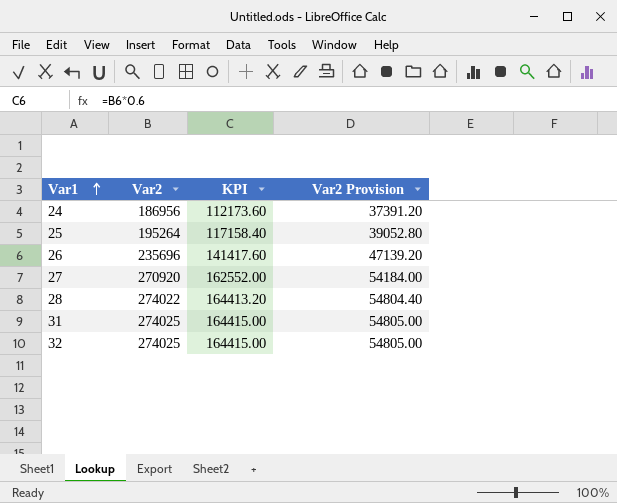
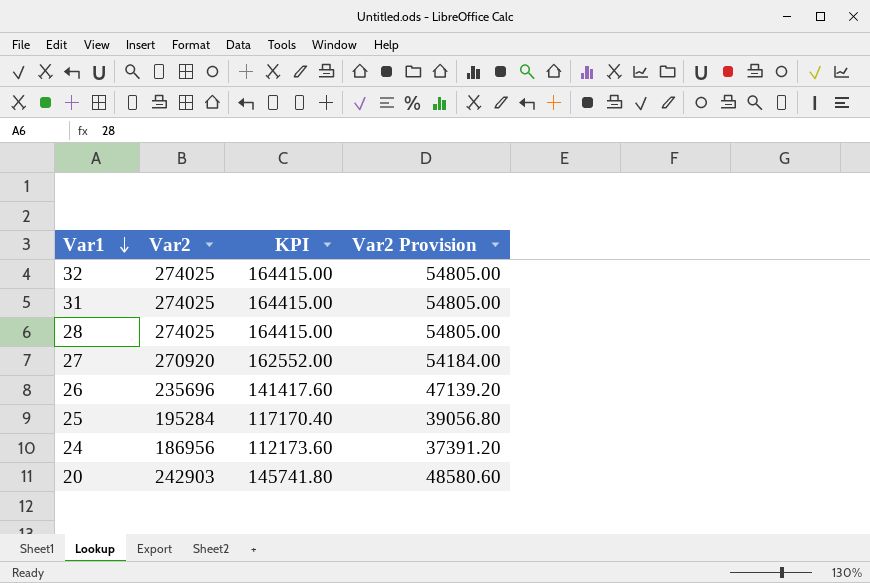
row order: Var1 ascending -> Var1 descending
28 | Var2: 274022 -> 274025
28 | KPI: 164413.20 -> 164415.00
28 | Var2 Provision: 54804.40 -> 54805.00
25 | Var2: 195264 -> 195284
25 | KPI: 117158.40 -> 117170.40
25 | Var2 Provision: 39052.80 -> 39056.80
row 20: none -> 242903 | 145741.80 | 48580.60

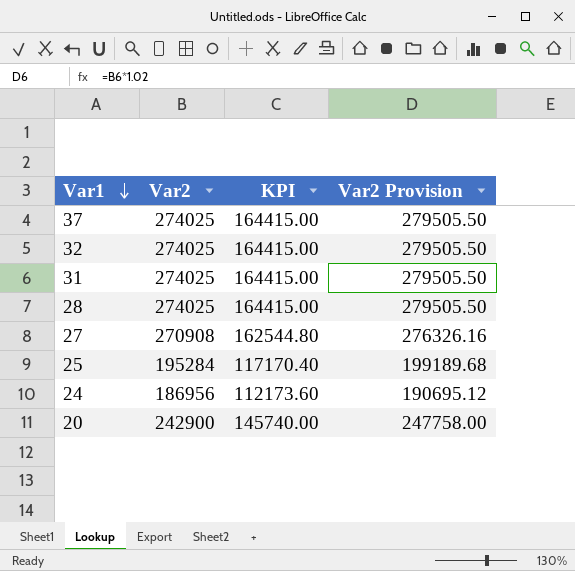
column Var2 Provision | formula: [Var2] * 0.2 -> [Var2] * 1.02
row 26: 235696 | 141417.60 | 47139.20 -> none
row 37: none -> 274025 | 164415.00 | 279505.50
27 | Var2: 270920 -> 270908
27 | KPI: 162552.00 -> 162544.80
20 | Var2: 242903 -> 242900
20 | KPI: 145741.80 -> 145740.00

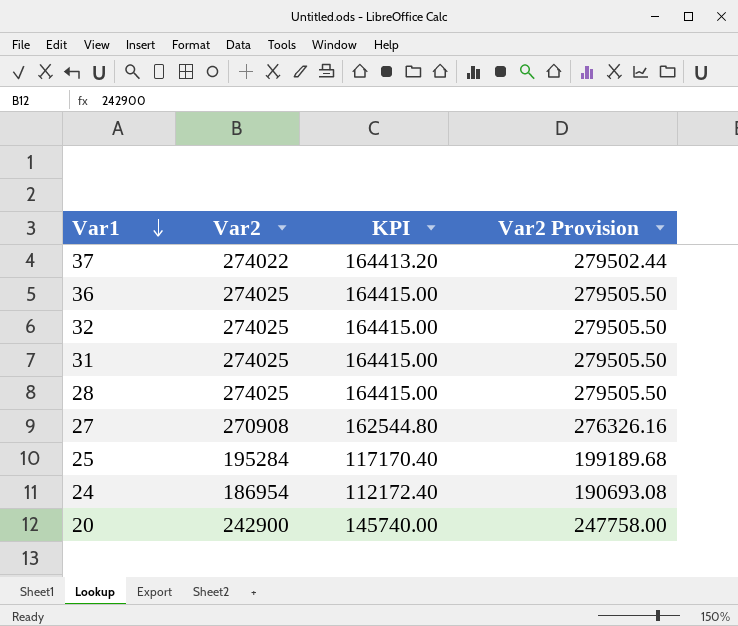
37 | Var2: 274025 -> 274022
37 | KPI: 164415.00 -> 164413.20
37 | Var2 Provision: 279505.50 -> 279502.44
row 36: none -> 274025 | 164415.00 | 279505.50
24 | Var2: 186956 -> 186954
24 | KPI: 112173.60 -> 112172.40
24 | Var2 Provision: 190695.12 -> 190693.08

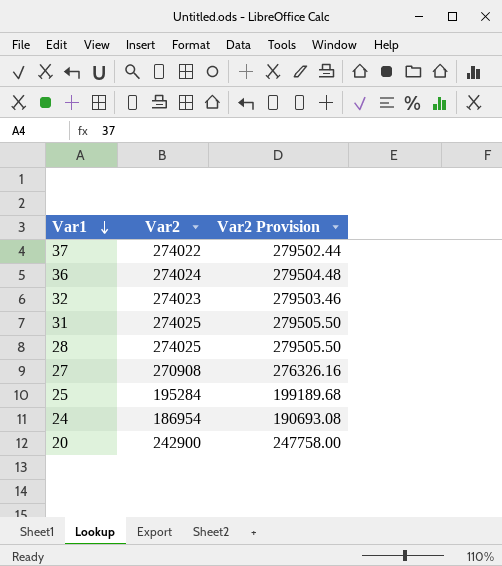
column KPI | formula: [Var2] * 0.6 -> none
36 | Var2: 274025 -> 274024
36 | Var2 Provision: 279505.50 -> 279504.48
32 | Var2: 274025 -> 274023
32 | Var2 Provision: 279505.50 -> 279503.46

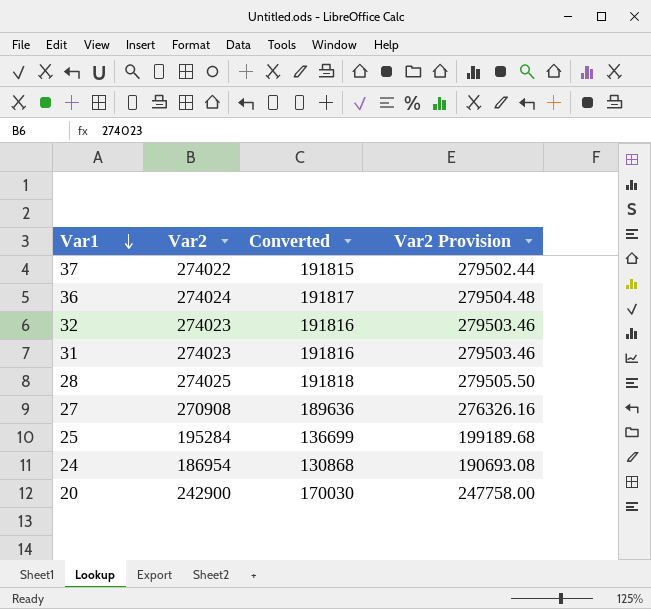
column Converted | formula: none -> [Var2] * 0.7
31 | Var2: 274025 -> 274023
31 | Var2 Provision: 279505.50 -> 279503.46

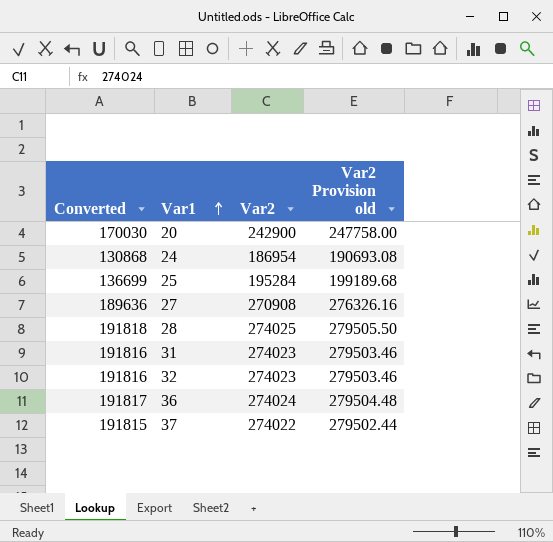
row order: Var1 descending -> Var1 ascending
column Converted | position: 3 -> 1
column name: Var2 Provision -> Var2 Provision old

